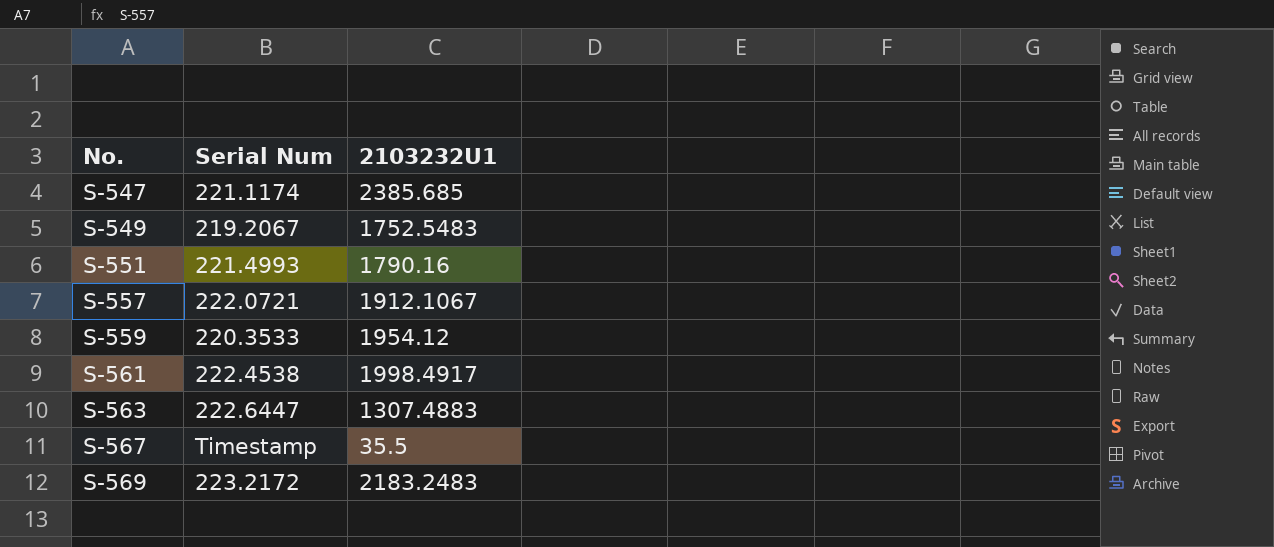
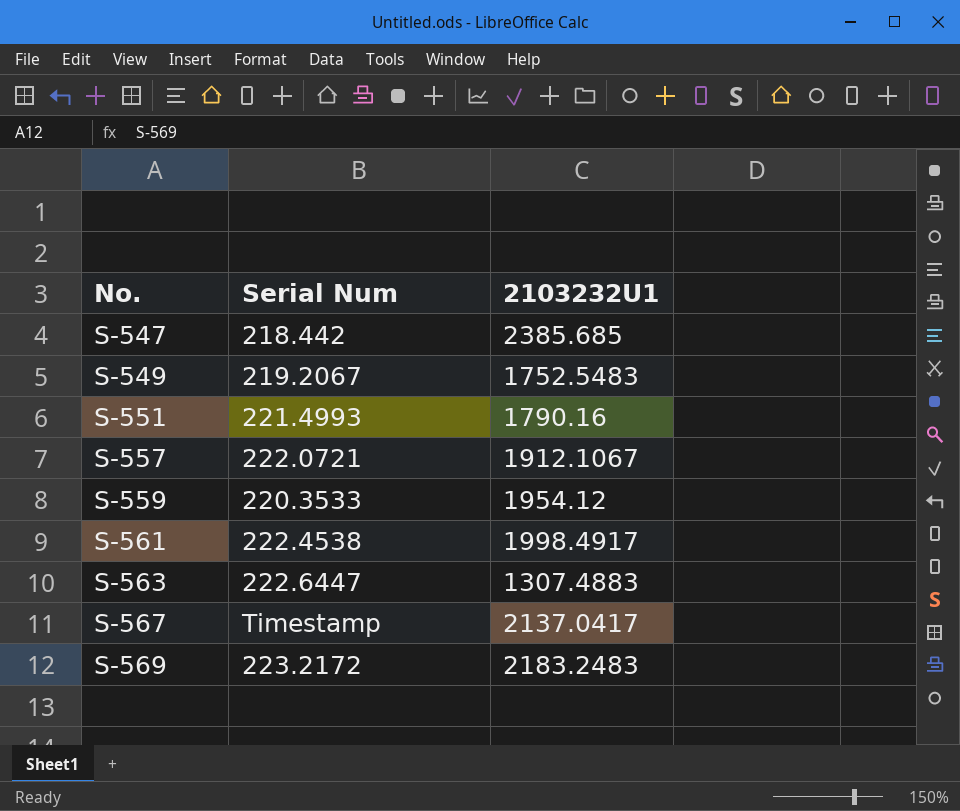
S-547 | Serial Num: 221.1174 -> 218.442
S-567 | 2103232U1: 35.5 -> 2137.0417

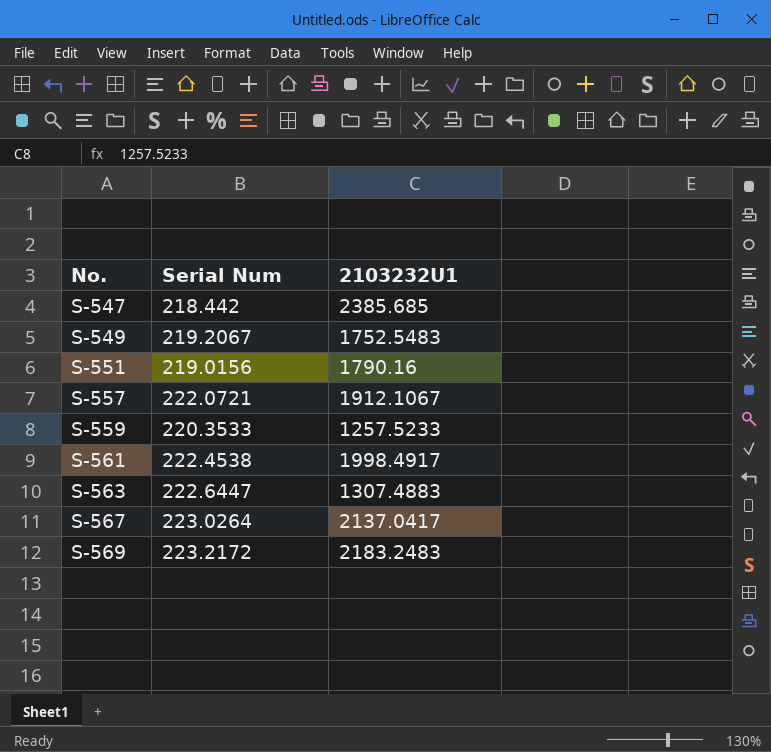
S-551 | Serial Num: 221.4993 -> 219.0156
S-559 | 2103232U1: 1954.12 -> 1257.5233
S-567 | Serial Num: Timestamp -> 223.0264

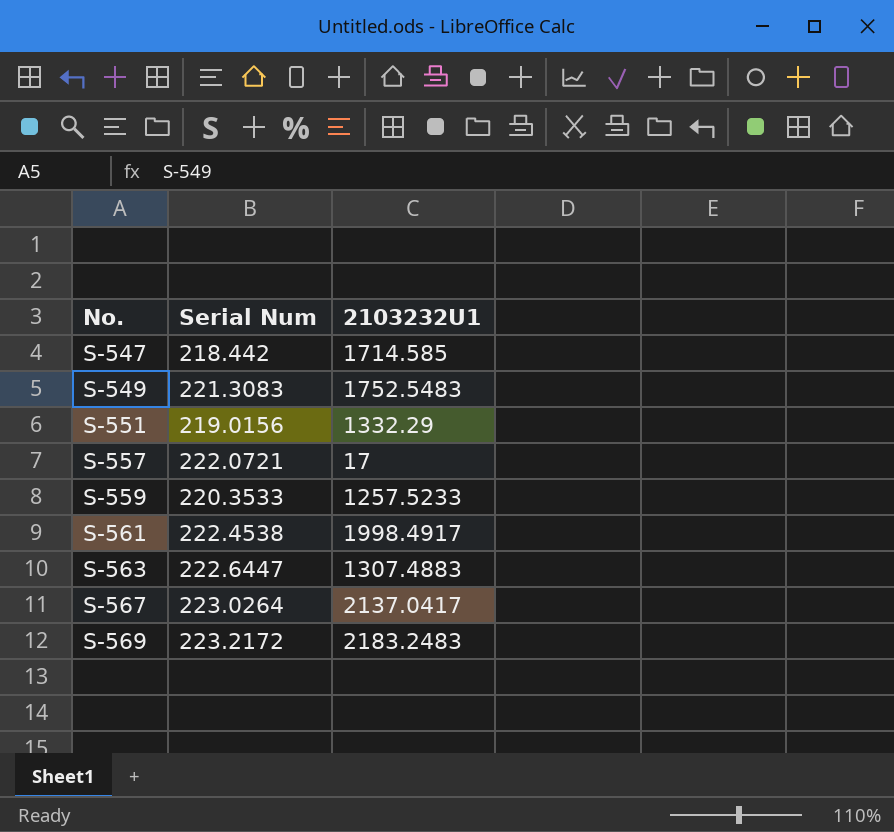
S-547 | 2103232U1: 2385.685 -> 1714.585
S-549 | Serial Num: 219.2067 -> 221.3083
S-551 | 2103232U1: 1790.16 -> 1332.29
S-557 | 2103232U1: 1912.1067 -> 17

